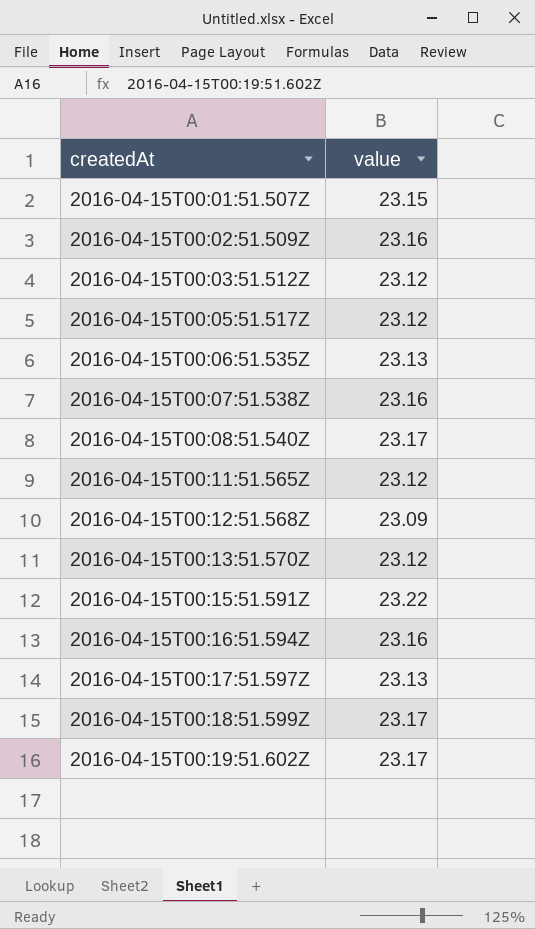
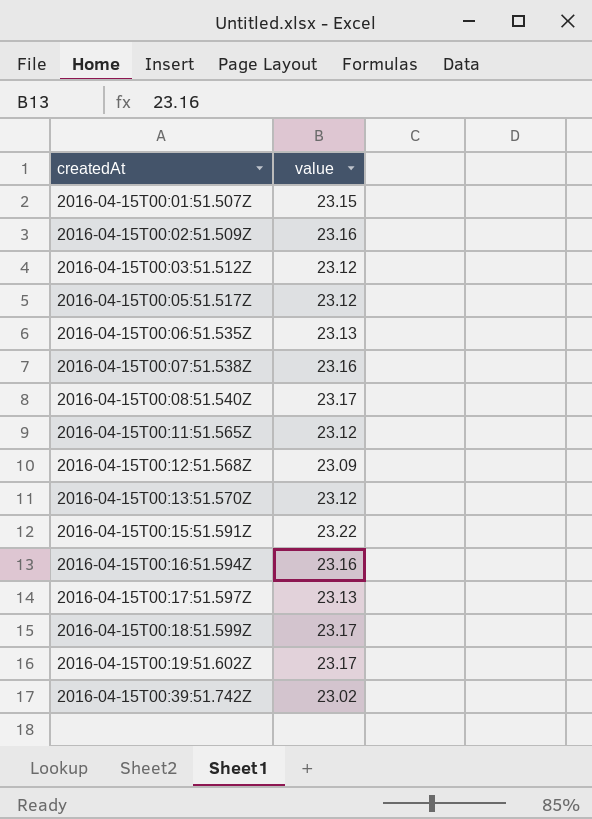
row 2016-04-15T00:39:51.742Z: none -> 23.02

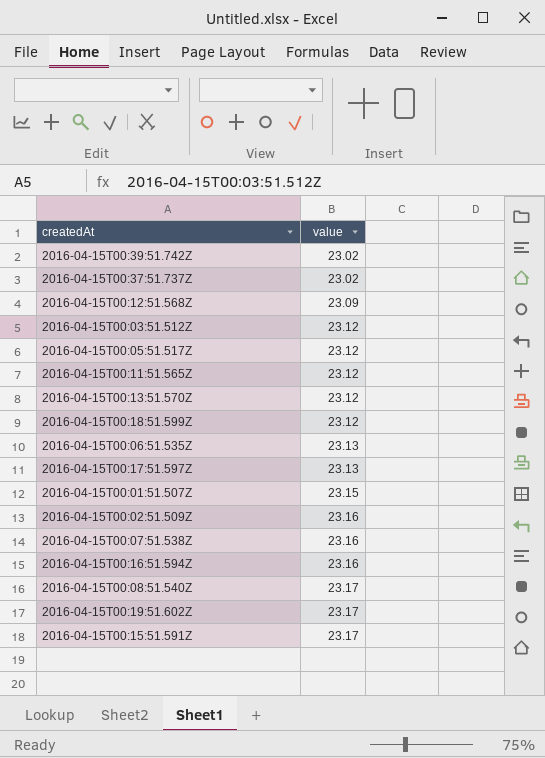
row order: createdAt ascending -> value ascending
row 2016-04-15T00:37:51.737Z: none -> 23.02
2016-04-15T00:18:51.599Z | value: 23.17 -> 23.12
2016-04-15T00:15:51.591Z | value: 23.22 -> 23.17

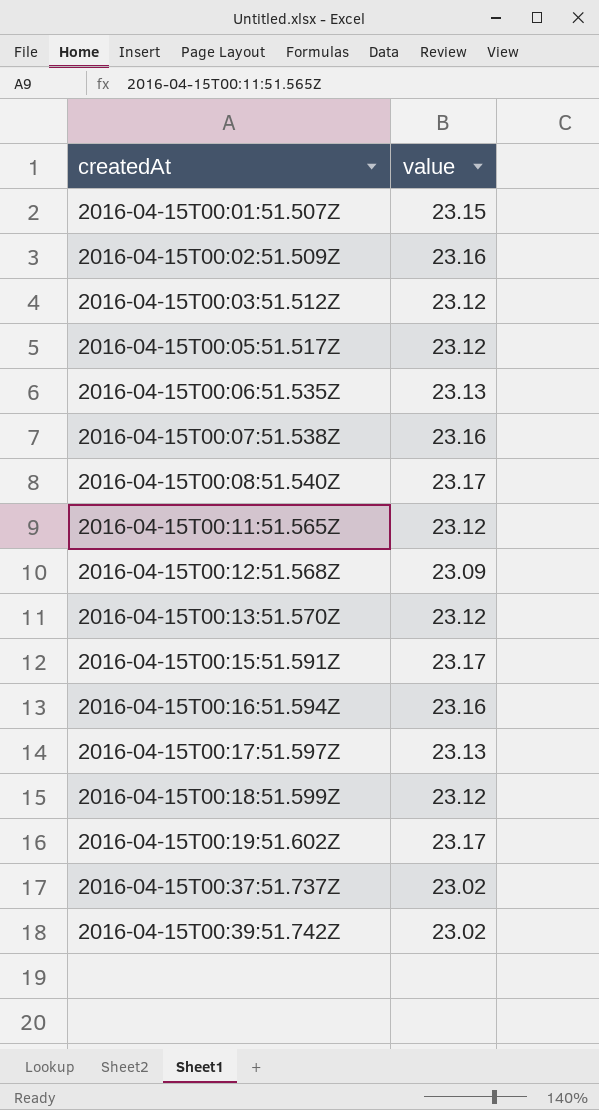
row order: value ascending -> createdAt ascending

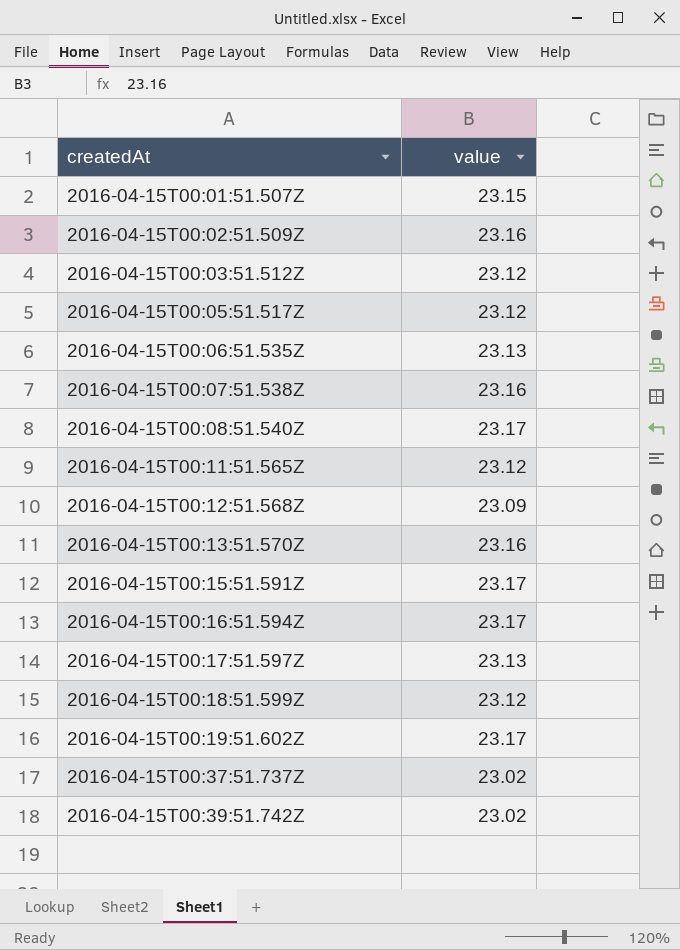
2016-04-15T00:13:51.570Z | value: 23.12 -> 23.16
2016-04-15T00:16:51.594Z | value: 23.16 -> 23.17

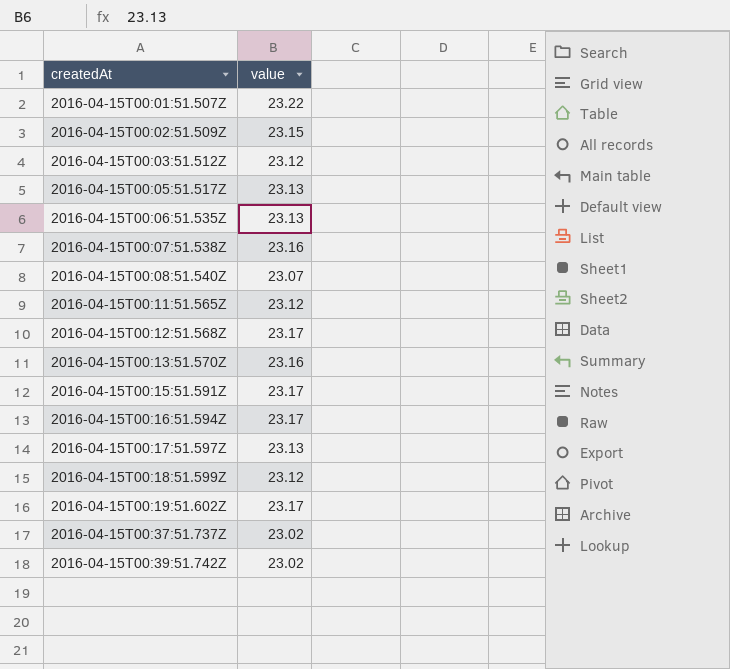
2016-04-15T00:01:51.507Z | value: 23.15 -> 23.22
2016-04-15T00:02:51.509Z | value: 23.16 -> 23.15
2016-04-15T00:05:51.517Z | value: 23.12 -> 23.13
2016-04-15T00:08:51.540Z | value: 23.17 -> 23.07
2016-04-15T00:12:51.568Z | value: 23.09 -> 23.17

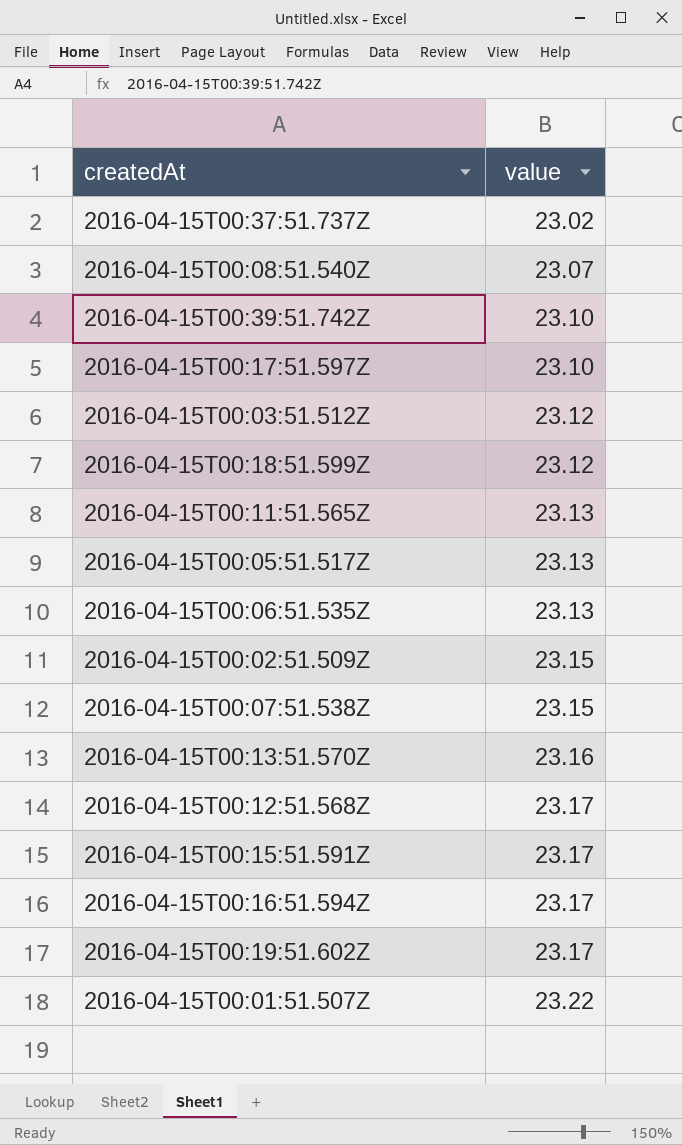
row order: createdAt ascending -> value ascending
2016-04-15T00:39:51.742Z | value: 23.02 -> 23.10
2016-04-15T00:17:51.597Z | value: 23.13 -> 23.10
2016-04-15T00:11:51.565Z | value: 23.12 -> 23.13
2016-04-15T00:07:51.538Z | value: 23.16 -> 23.15

